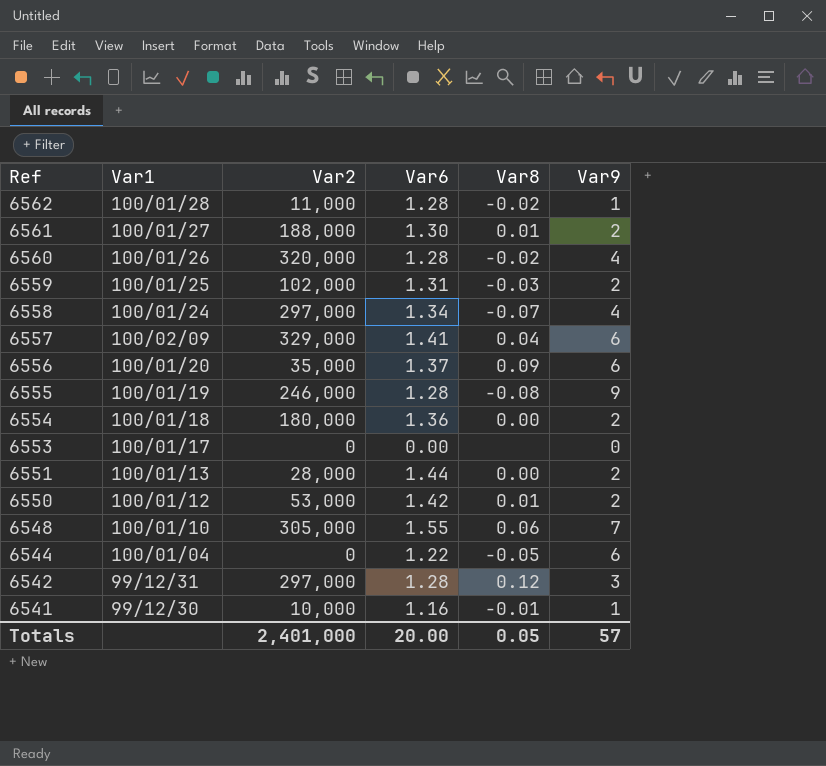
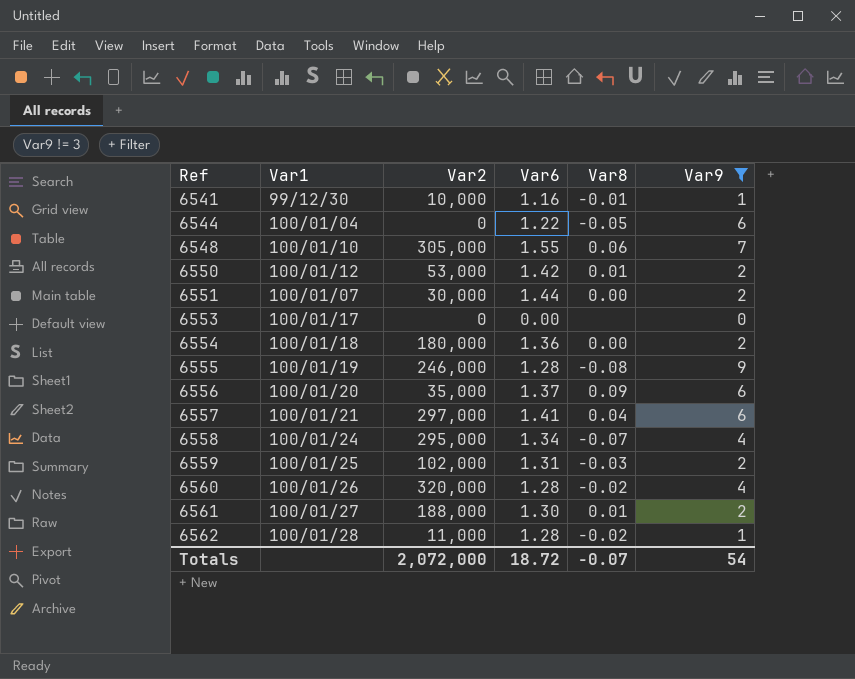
filter: none -> Var9 != 3
row order: Ref descending -> Ref ascending
6551 | Var1: 100/01/13 -> 100/01/07
6551 | Var2: 28,000 -> 30,000
6557 | Var1: 100/02/09 -> 100/01/21
6557 | Var2: 329,000 -> 297,000
6558 | Var2: 297,000 -> 295,000
Totals | Var2: 2,401,000 -> 2,072,000
Totals | Var6: 20.00 -> 18.72
Totals | Var8: 0.05 -> -0.07
Totals | Var9: 57 -> 54

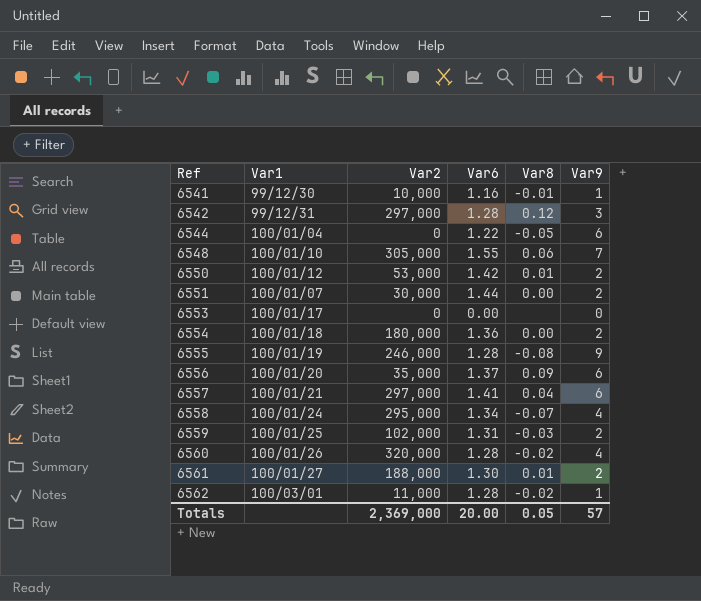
filter: Var9 != 3 -> none
6562 | Var1: 100/01/28 -> 100/03/01
Totals | Var2: 2,072,000 -> 2,369,000
Totals | Var6: 18.72 -> 20.00
Totals | Var8: -0.07 -> 0.05
Totals | Var9: 54 -> 57

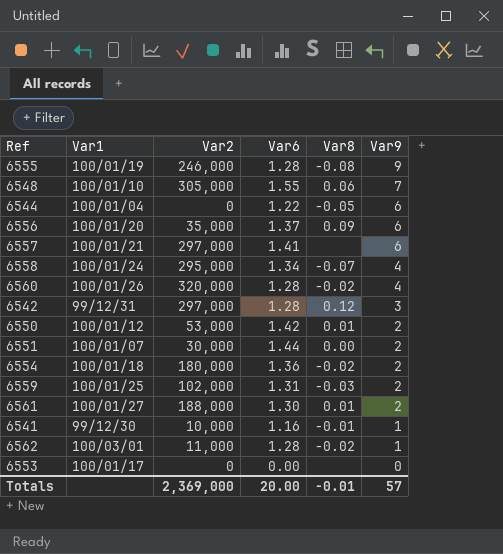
row order: Ref ascending -> Var9 descending
6557 | Var8: 0.04 -> none
6554 | Var8: 0.00 -> -0.02
Totals | Var8: 0.05 -> -0.01

